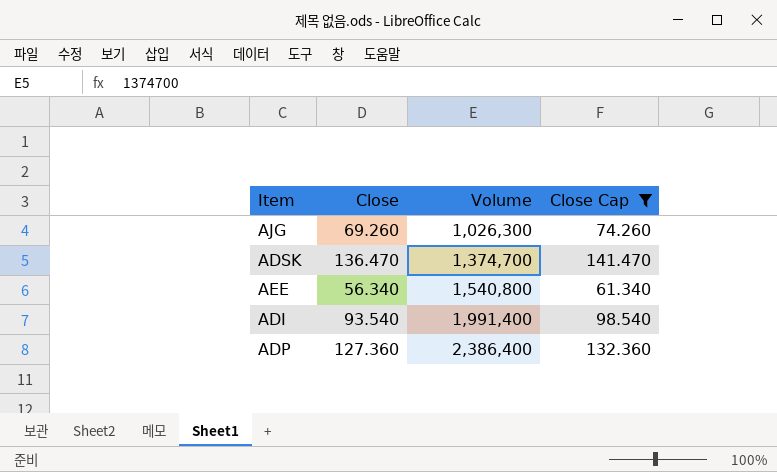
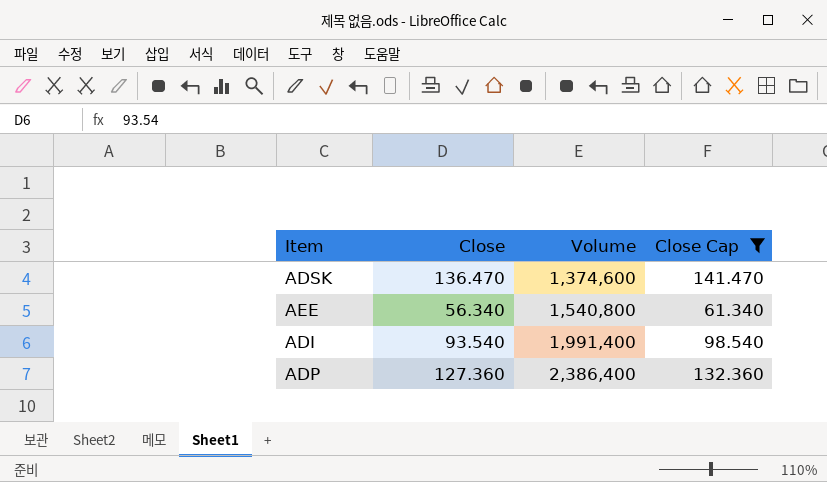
row AJG: 69.260 | 1,026,300 | 74.260 -> none
ADSK | Volume: 1,374,700 -> 1,374,600

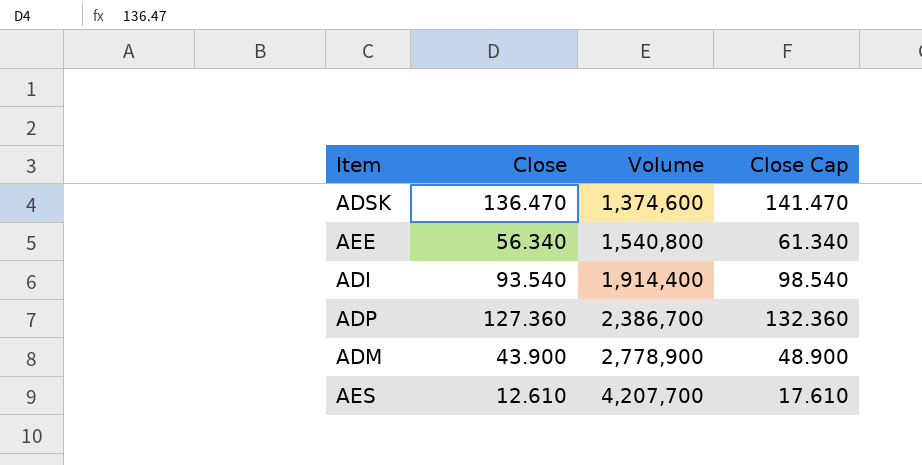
filter: Close Cap >= 61.340 -> none
ADI | Volume: 1,991,400 -> 1,914,400
ADP | Volume: 2,386,400 -> 2,386,700

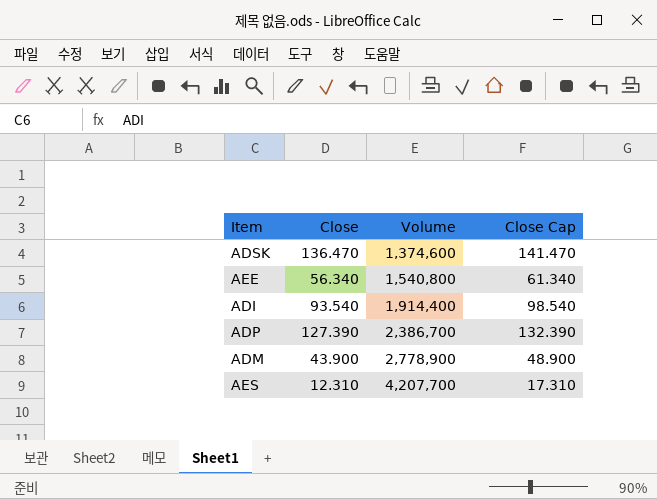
ADP | Close: 127.360 -> 127.390
ADP | Close Cap: 132.360 -> 132.390
AES | Close: 12.610 -> 12.310
AES | Close Cap: 17.610 -> 17.310

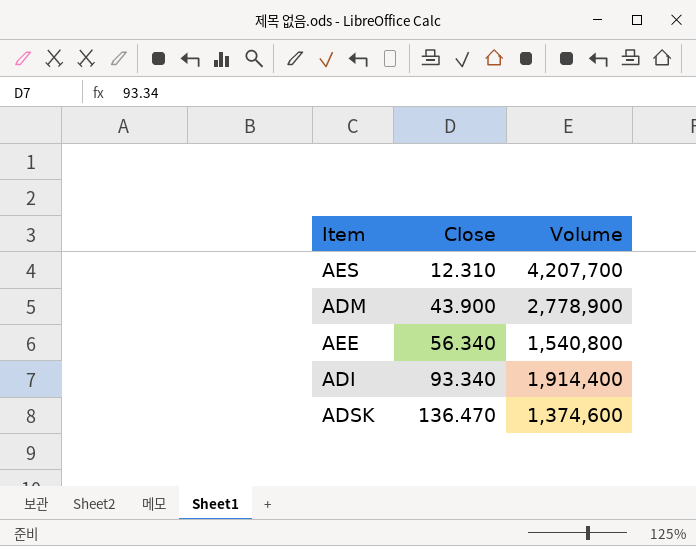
row order: Volume ascending -> Close ascending
column Close Cap | formula: [Close] + 5 -> none
row ADP: 127.390 | 2,386,700 | 132.390 -> none
ADI | Close: 93.540 -> 93.340

